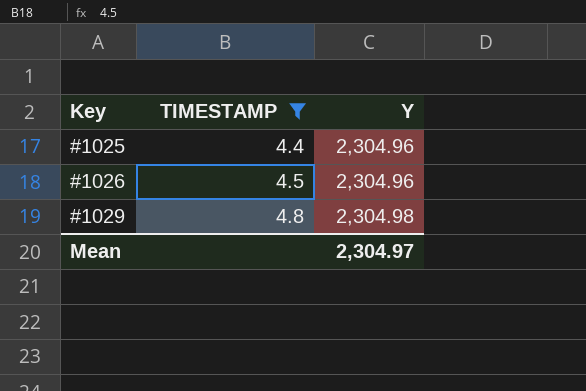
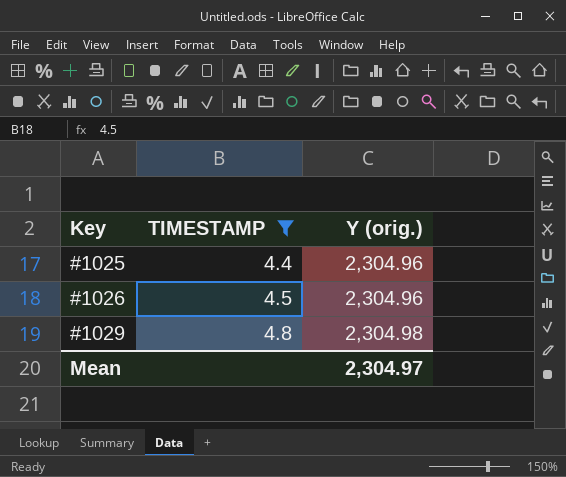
column name: Y -> Y (orig.)

